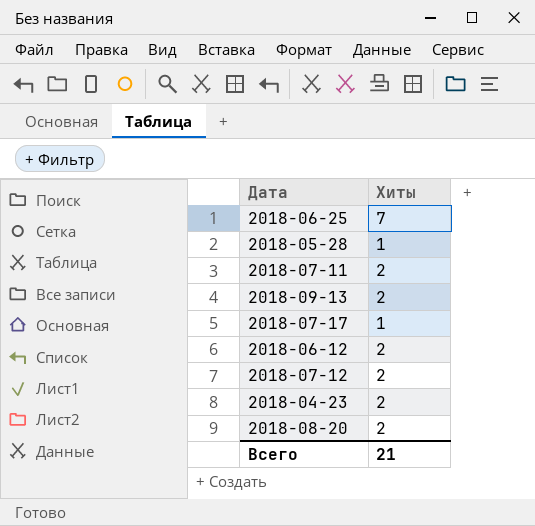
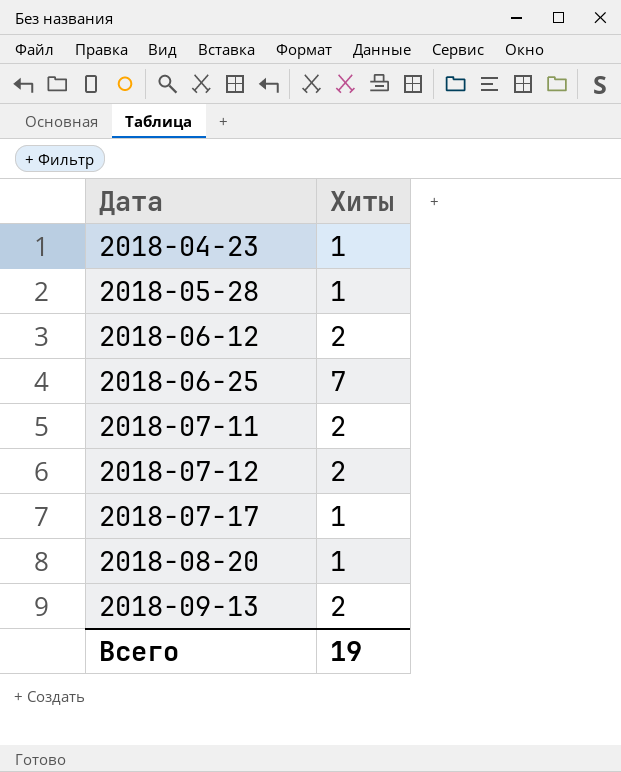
row order: none -> Дата ascending
2018-04-23 | Хиты: 2 -> 1
2018-08-20 | Хиты: 2 -> 1
Всего | Хиты: 21 -> 19

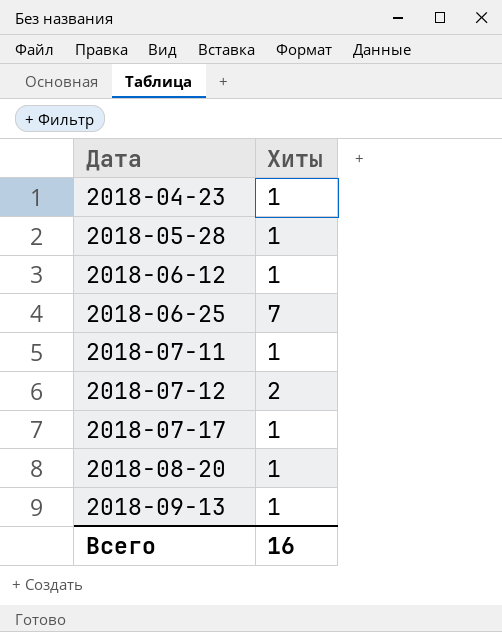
2018-06-12 | Хиты: 2 -> 1
2018-07-11 | Хиты: 2 -> 1
2018-09-13 | Хиты: 2 -> 1
Всего | Хиты: 19 -> 16

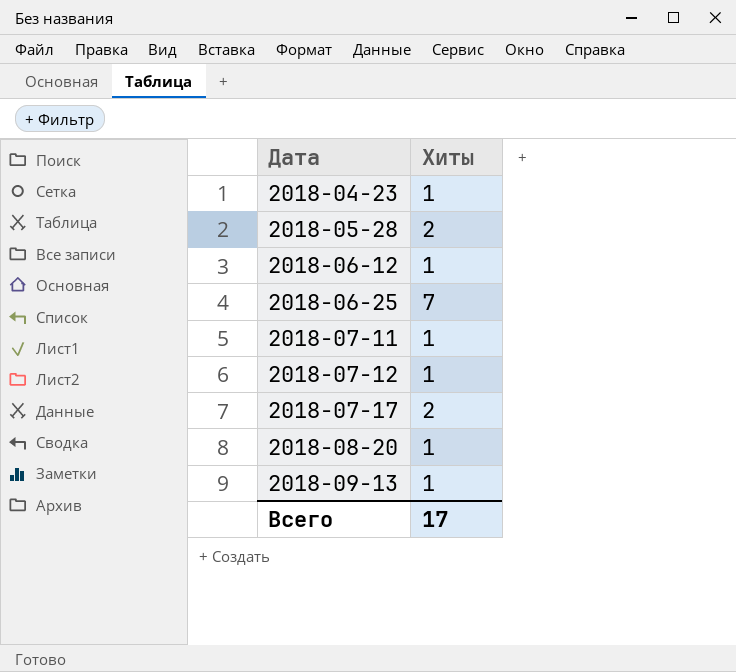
2018-05-28 | Хиты: 1 -> 2
2018-07-12 | Хиты: 2 -> 1
2018-07-17 | Хиты: 1 -> 2
Всего | Хиты: 16 -> 17

